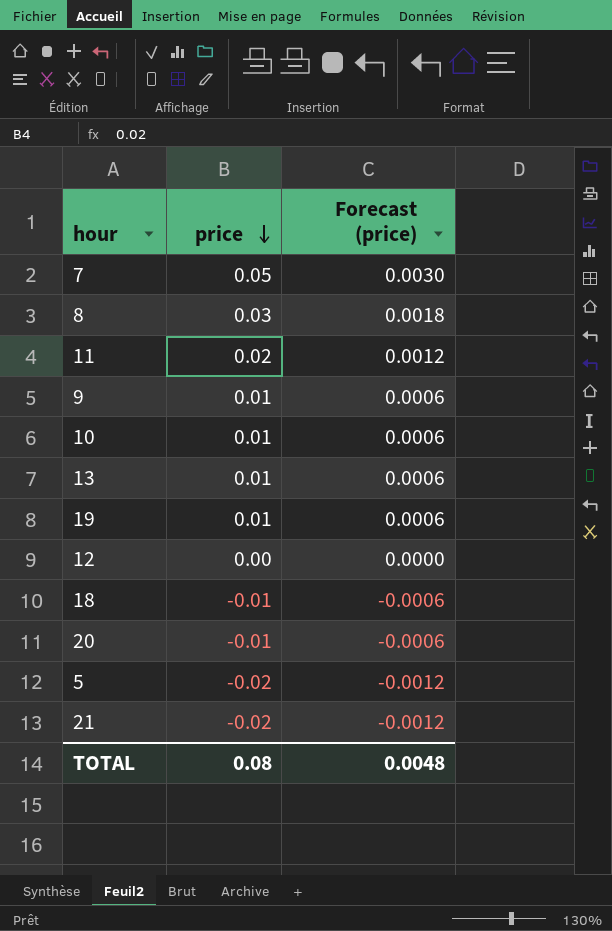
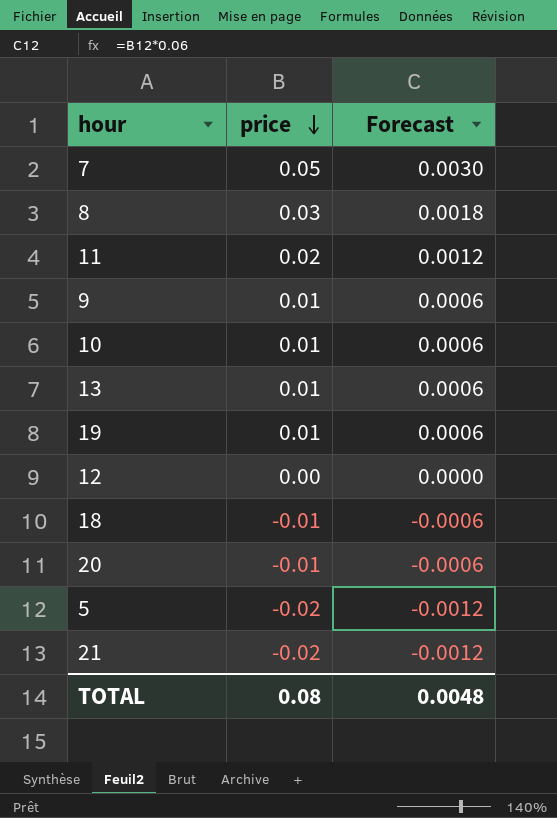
column name: Forecast (price) -> Forecast

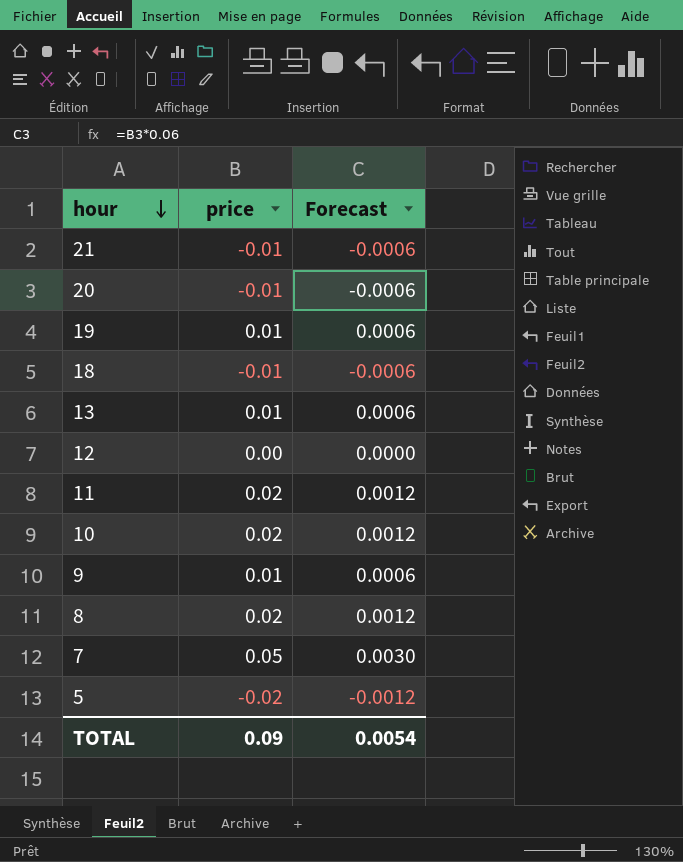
row order: price descending -> hour descending
21 | price: -0.02 -> -0.01
21 | Forecast: -0.0012 -> -0.0006
10 | price: 0.01 -> 0.02
10 | Forecast: 0.0006 -> 0.0012
8 | price: 0.03 -> 0.02
8 | Forecast: 0.0018 -> 0.0012
TOTAL | price: 0.08 -> 0.09
TOTAL | Forecast: 0.0048 -> 0.0054

